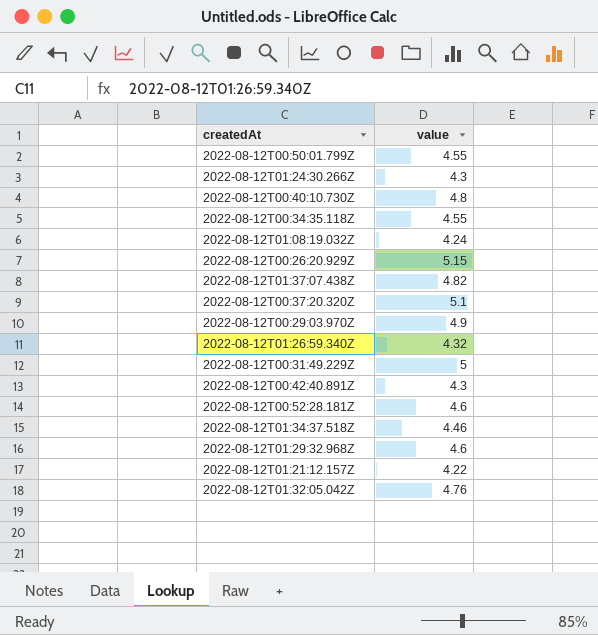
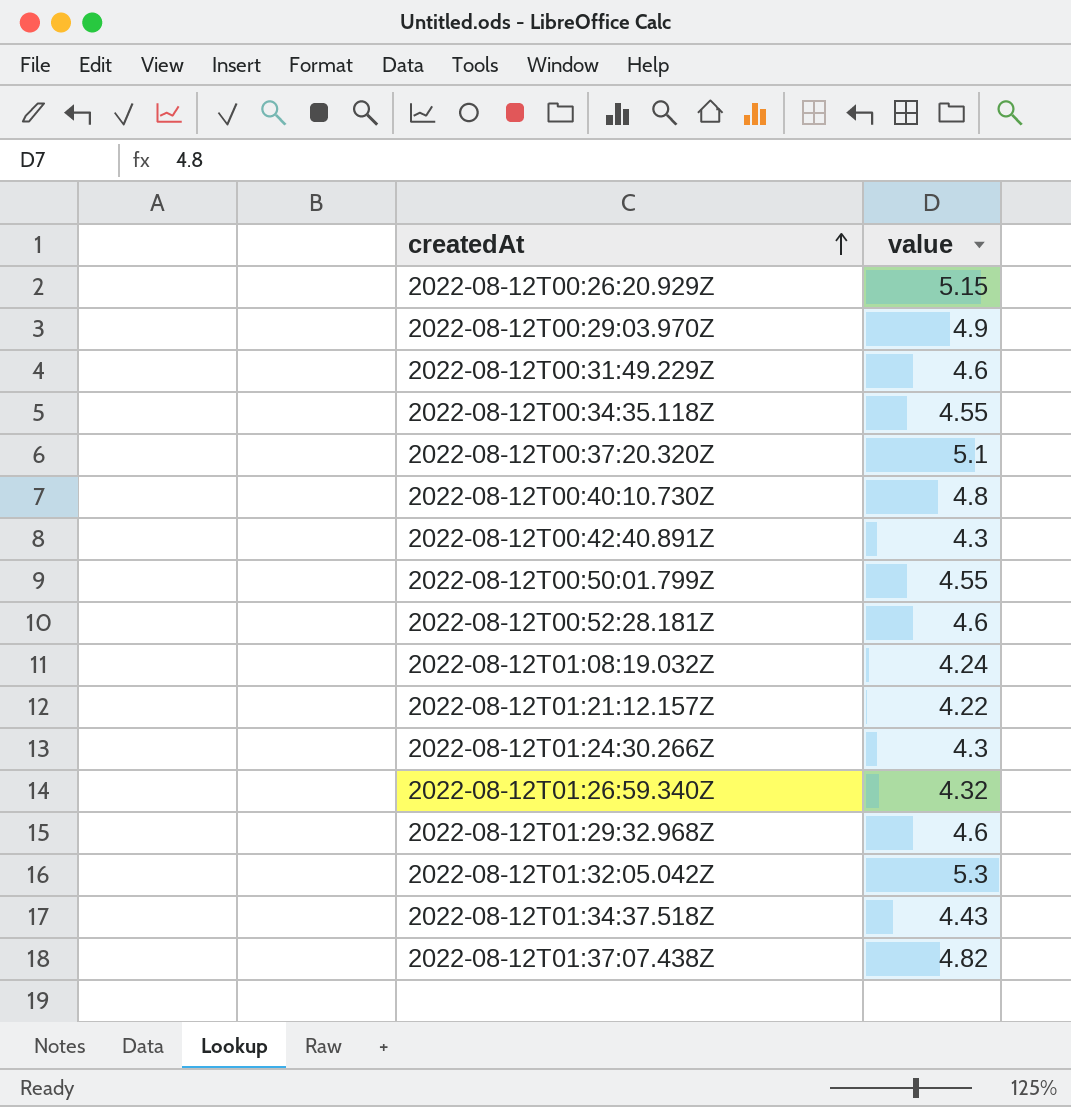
row order: none -> createdAt ascending
2022-08-12T00:31:49.229Z | value: 5 -> 4.6
2022-08-12T01:32:05.042Z | value: 4.76 -> 5.3
2022-08-12T01:34:37.518Z | value: 4.46 -> 4.43

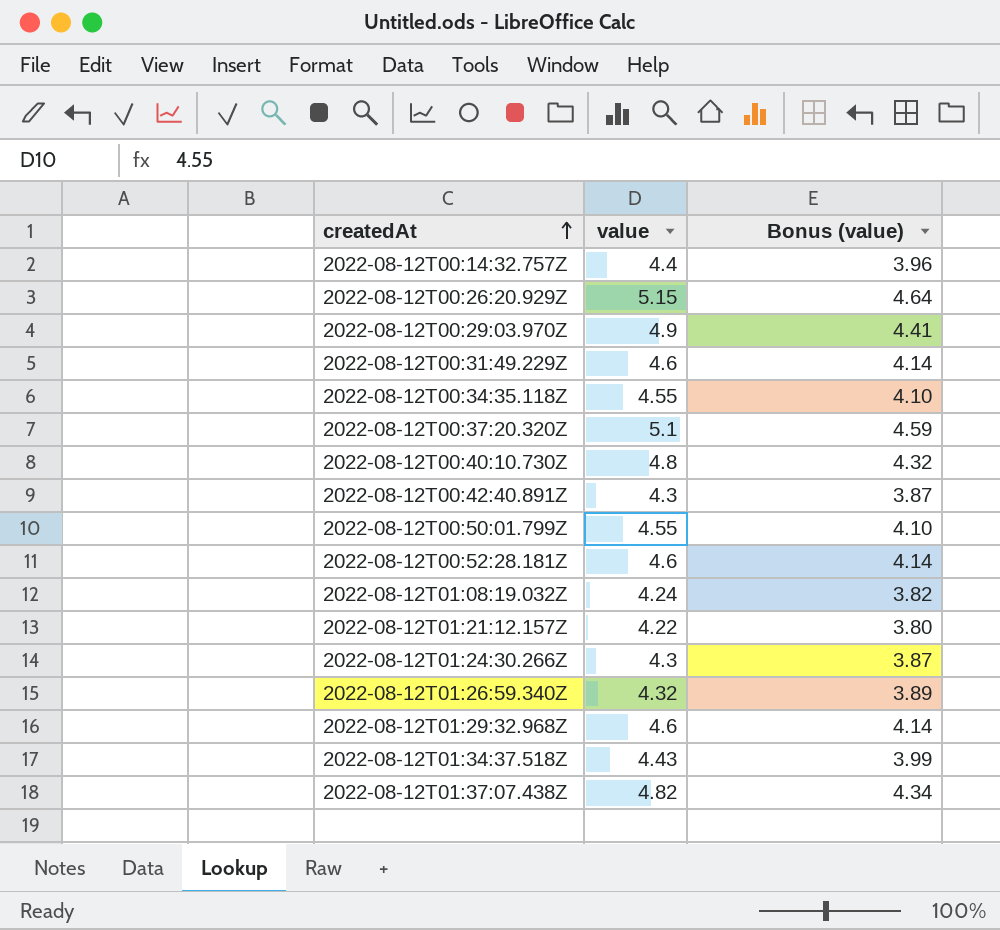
column Bonus (value) | formula: none -> [value] * 0.9
row 2022-08-12T01:32:05.042Z: 5.3 -> none
row 2022-08-12T00:14:32.757Z: none -> 4.4 | 3.96

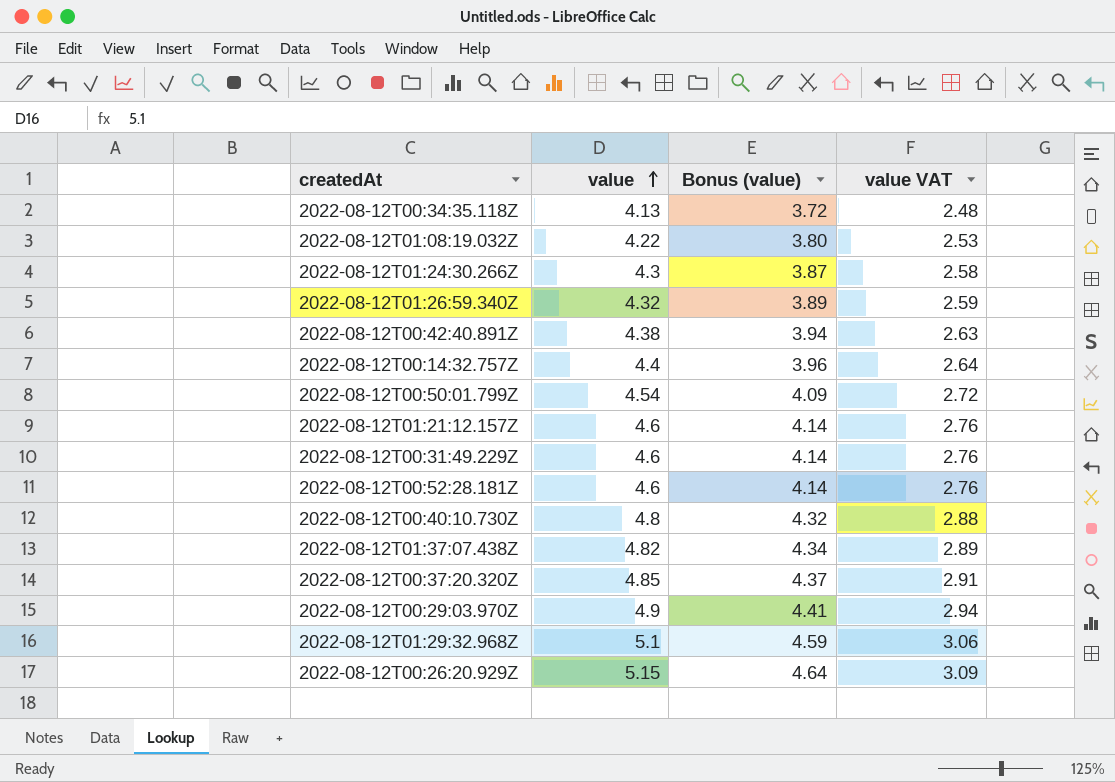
row order: createdAt ascending -> value ascending
column value VAT | formula: none -> [value] * 0.6
row 2022-08-12T01:34:37.518Z: 4.43 | 3.99 -> none
2022-08-12T00:34:35.118Z | value: 4.55 -> 4.13
2022-08-12T00:34:35.118Z | Bonus (value): 4.10 -> 3.72
2022-08-12T01:08:19.032Z | value: 4.24 -> 4.22
2022-08-12T01:08:19.032Z | Bonus (value): 3.82 -> 3.80
2022-08-12T00:42:40.891Z | value: 4.3 -> 4.38
2022-08-12T00:42:40.891Z | Bonus (value): 3.87 -> 3.94
2022-08-12T00:50:01.799Z | value: 4.55 -> 4.54
2022-08-12T00:50:01.799Z | Bonus (value): 4.10 -> 4.09
2022-08-12T01:21:12.157Z | value: 4.22 -> 4.6
2022-08-12T01:21:12.157Z | Bonus (value): 3.80 -> 4.14
2022-08-12T00:37:20.320Z | value: 5.1 -> 4.85
2022-08-12T00:37:20.320Z | Bonus (value): 4.59 -> 4.37
2022-08-12T01:29:32.968Z | value: 4.6 -> 5.1
2022-08-12T01:29:32.968Z | Bonus (value): 4.14 -> 4.59

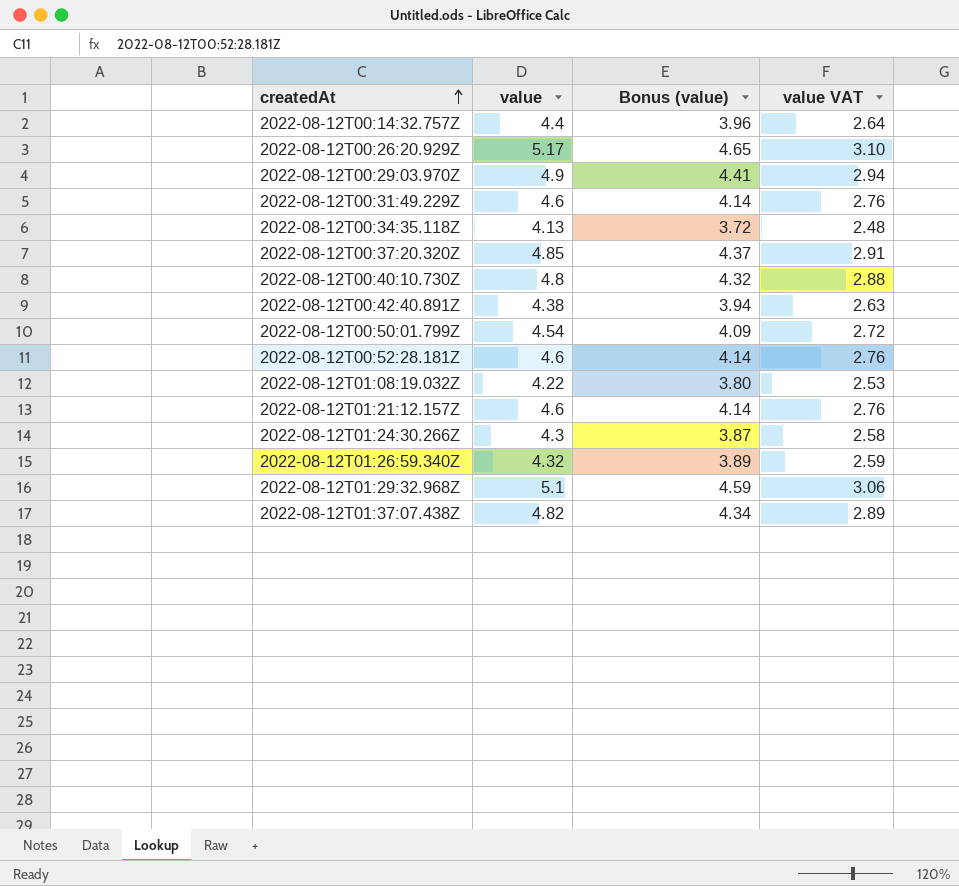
row order: value ascending -> createdAt ascending
2022-08-12T00:26:20.929Z | value: 5.15 -> 5.17
2022-08-12T00:26:20.929Z | Bonus (value): 4.64 -> 4.65
2022-08-12T00:26:20.929Z | value VAT: 3.09 -> 3.10

